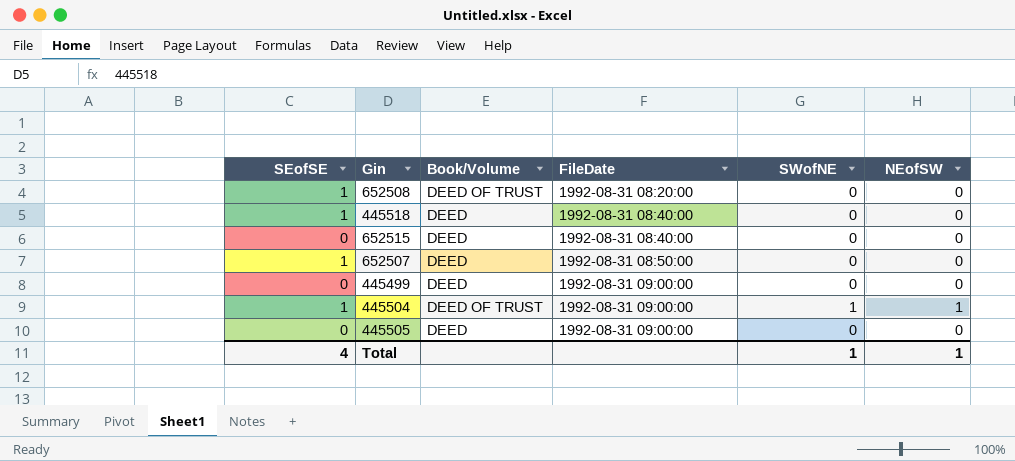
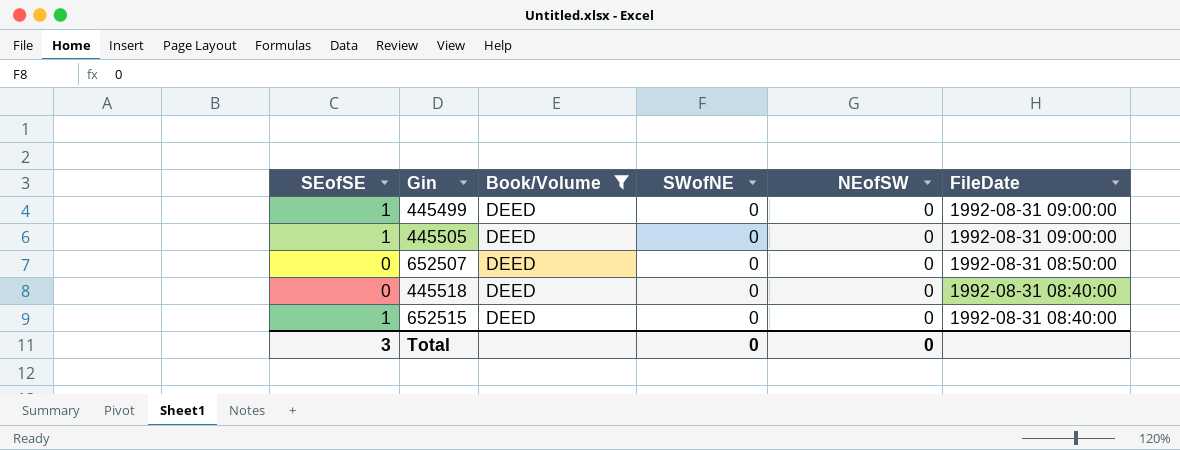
filter: none -> Book/Volume = DEED
row order: FileDate ascending -> FileDate descending
column FileDate | position: 4 -> 6
445499 | SEofSE: 0 -> 1
445505 | SEofSE: 0 -> 1
652507 | SEofSE: 1 -> 0
445518 | SEofSE: 1 -> 0
652515 | SEofSE: 0 -> 1
Total | SEofSE: 4 -> 3
Total | SWofNE: 1 -> 0
Total | NEofSW: 1 -> 0

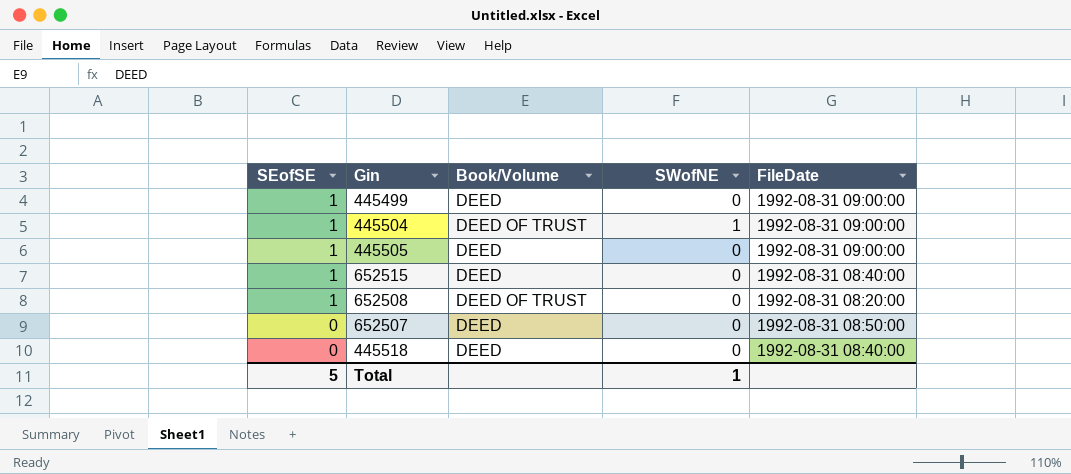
filter: Book/Volume = DEED -> none
row order: FileDate descending -> SEofSE descending
column NEofSW | position: 5 -> none
Total | SEofSE: 3 -> 5
Total | SWofNE: 0 -> 1

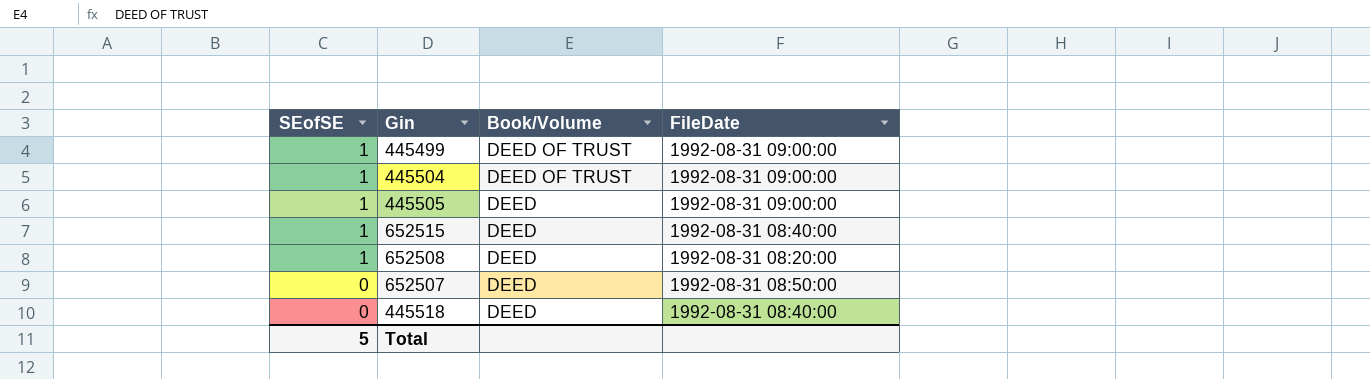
column SWofNE | position: 4 -> none
445499 | Book/Volume: DEED -> DEED OF TRUST
652508 | Book/Volume: DEED OF TRUST -> DEED

